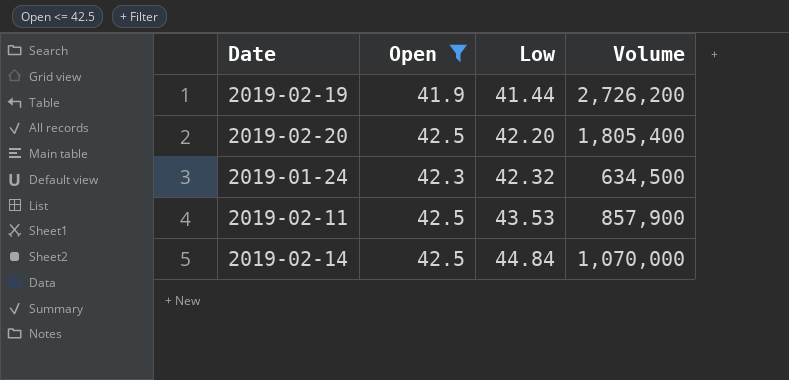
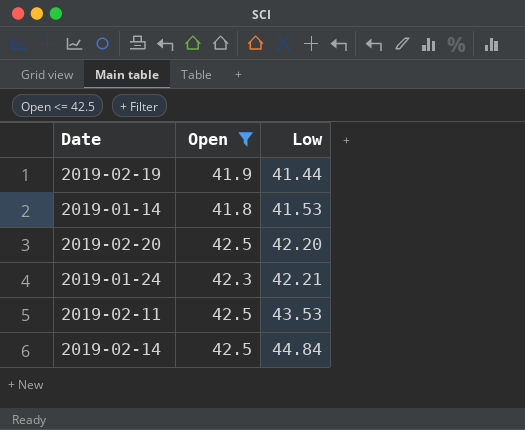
column Volume | position: 4 -> none
row 2019-01-14: none -> 41.8 | 41.53
2019-01-24 | Low: 42.32 -> 42.21

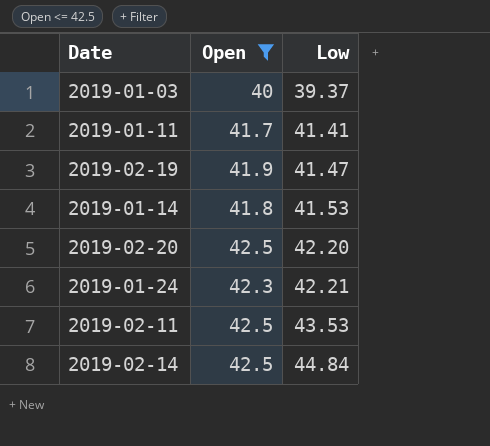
row 2019-01-03: none -> 40 | 39.37
row 2019-01-11: none -> 41.7 | 41.41
2019-02-19 | Low: 41.44 -> 41.47

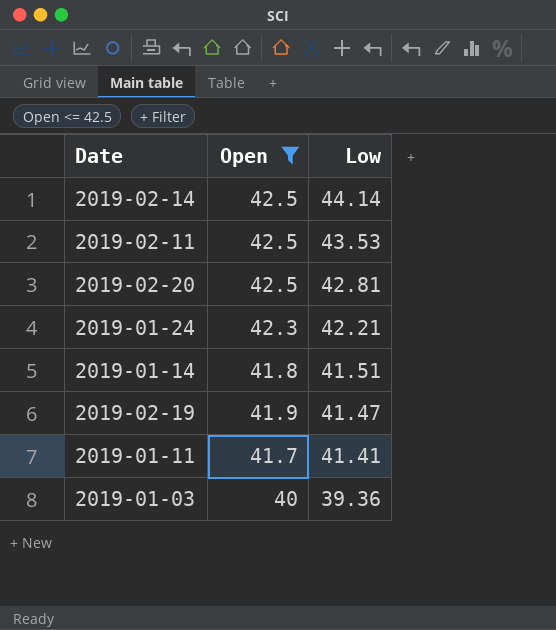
row order: Low ascending -> Low descending
2019-02-14 | Low: 44.84 -> 44.14
2019-02-20 | Low: 42.20 -> 42.81
2019-01-14 | Low: 41.53 -> 41.51
2019-01-03 | Low: 39.37 -> 39.36

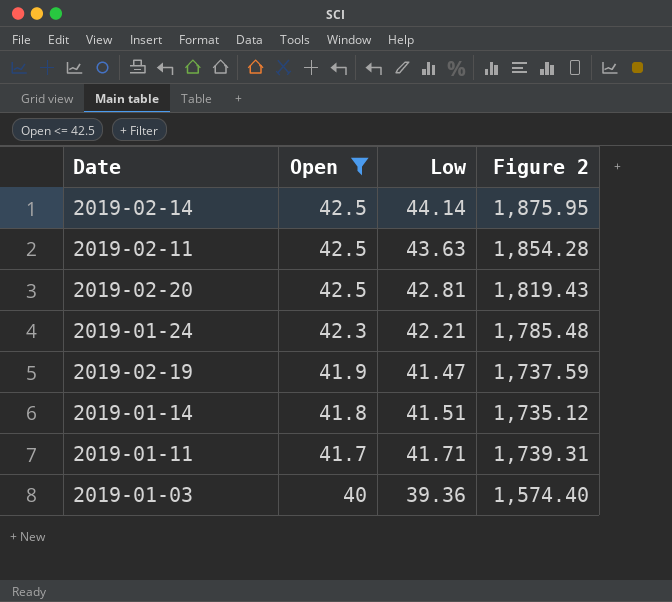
row order: Low descending -> Open descending
column Figure 2 | formula: none -> [Open] * [Low]
2019-02-11 | Low: 43.53 -> 43.63
2019-01-11 | Low: 41.41 -> 41.71

